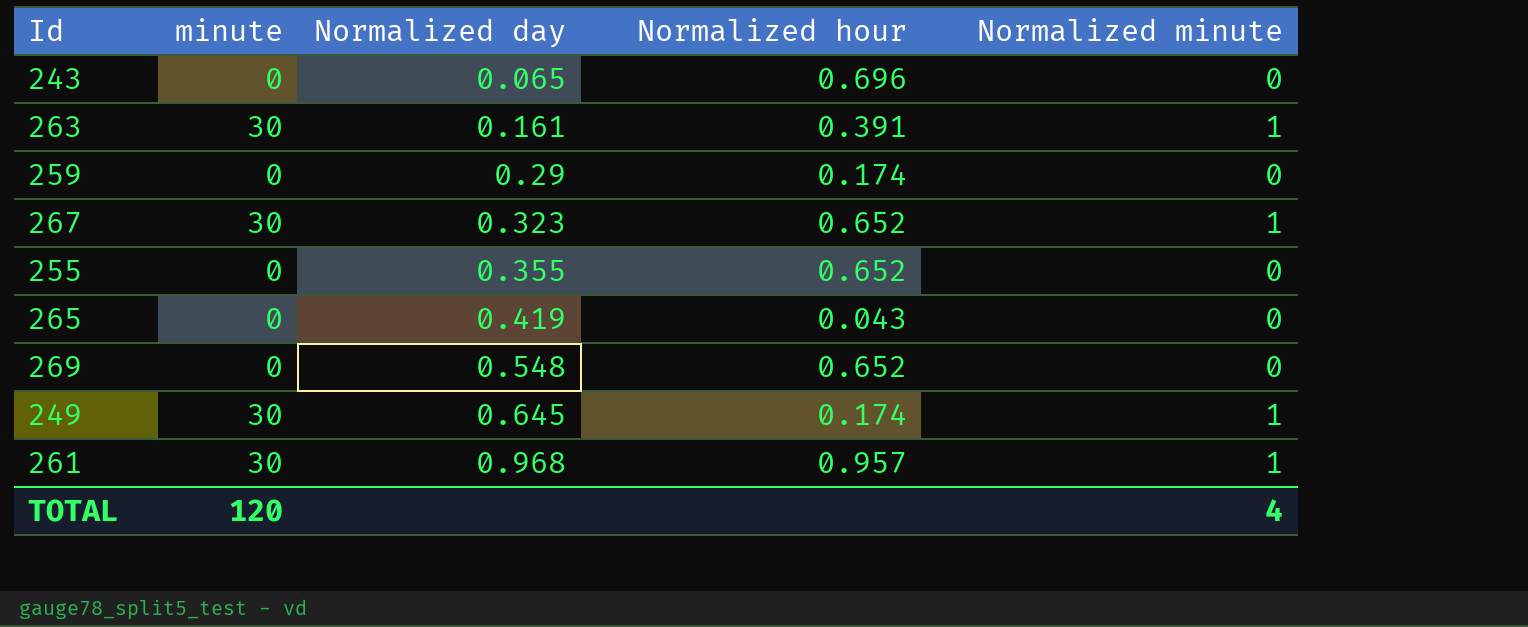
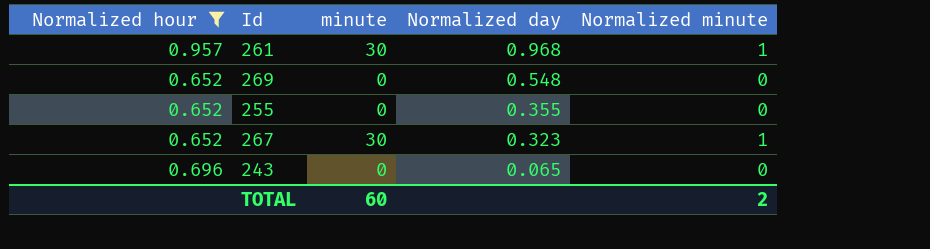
filter: none -> Normalized hour >= 0.652
row order: Normalized day ascending -> Normalized day descending
column Normalized hour | position: 4 -> 1
TOTAL | minute: 120 -> 60
TOTAL | Normalized minute: 4 -> 2

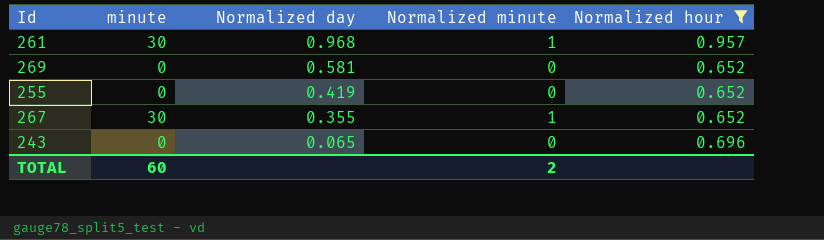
column Normalized hour | position: 1 -> 5
269 | Normalized day: 0.548 -> 0.581
255 | Normalized day: 0.355 -> 0.419
267 | Normalized day: 0.323 -> 0.355

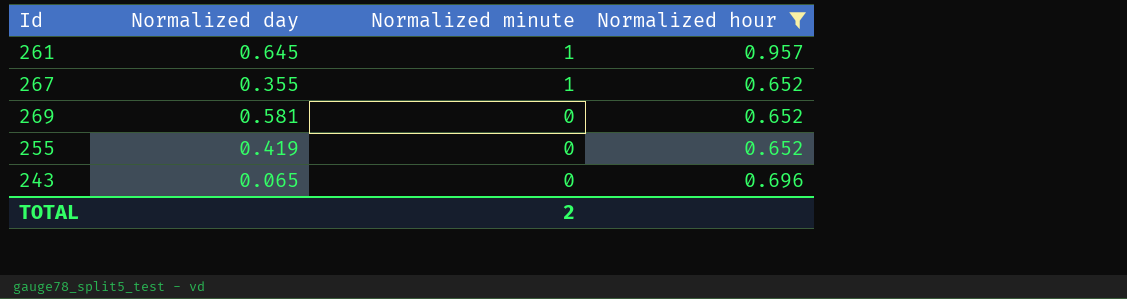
row order: Normalized day descending -> Normalized minute descending
column minute | position: 2 -> none
261 | Normalized day: 0.968 -> 0.645

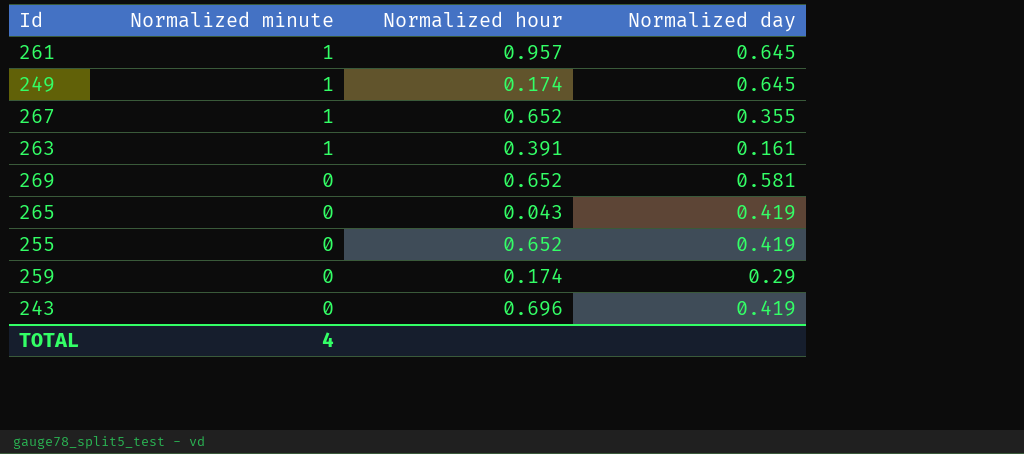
filter: Normalized hour >= 0.652 -> none
column Normalized day | position: 2 -> 4
243 | Normalized day: 0.065 -> 0.419
TOTAL | Normalized minute: 2 -> 4

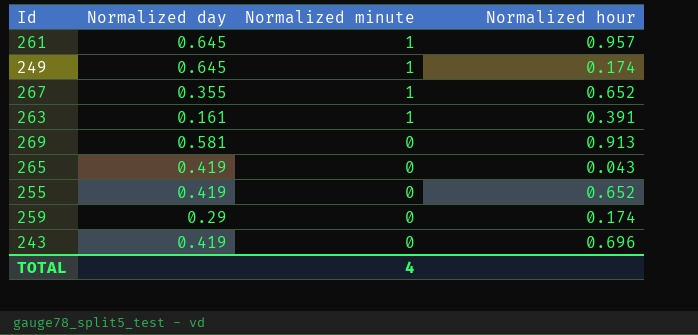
column Normalized day | position: 4 -> 2
269 | Normalized hour: 0.652 -> 0.913

